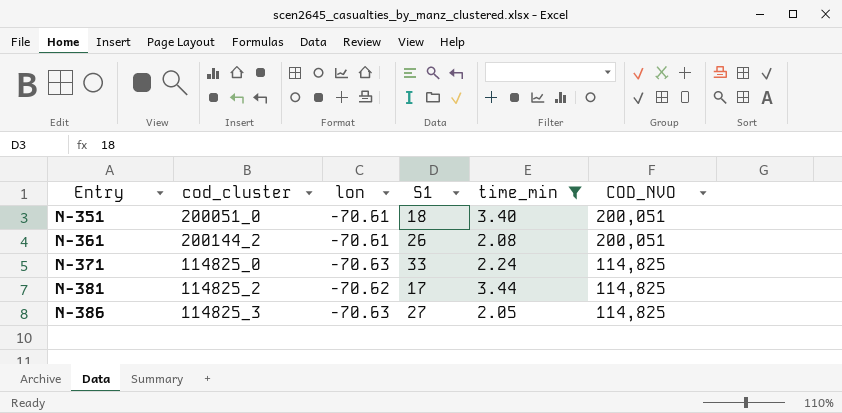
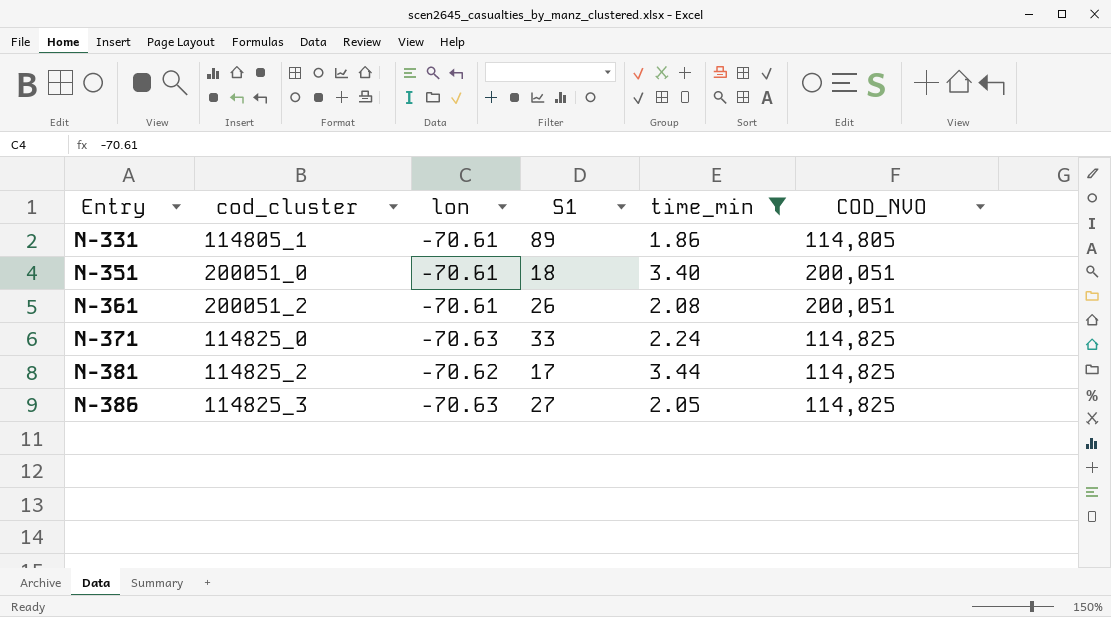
row N-331: none -> 114805_1 | -70.61 | 89 | 1.86 | 114,805
N-361 | cod_cluster: 200144_2 -> 200051_2

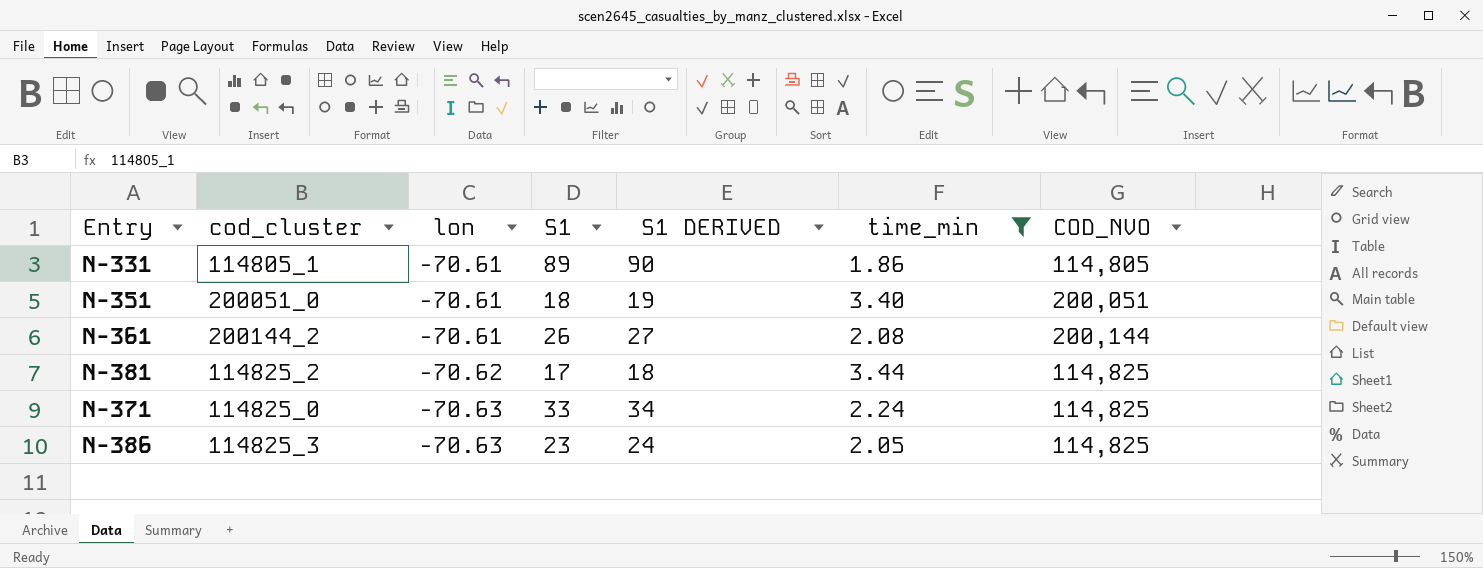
row order: Entry ascending -> lon descending
column S1 DERIVED | formula: none -> [S1] + 1
N-361 | cod_cluster: 200051_2 -> 200144_2
N-361 | COD_NVO: 200,051 -> 200,144
N-386 | S1: 27 -> 23

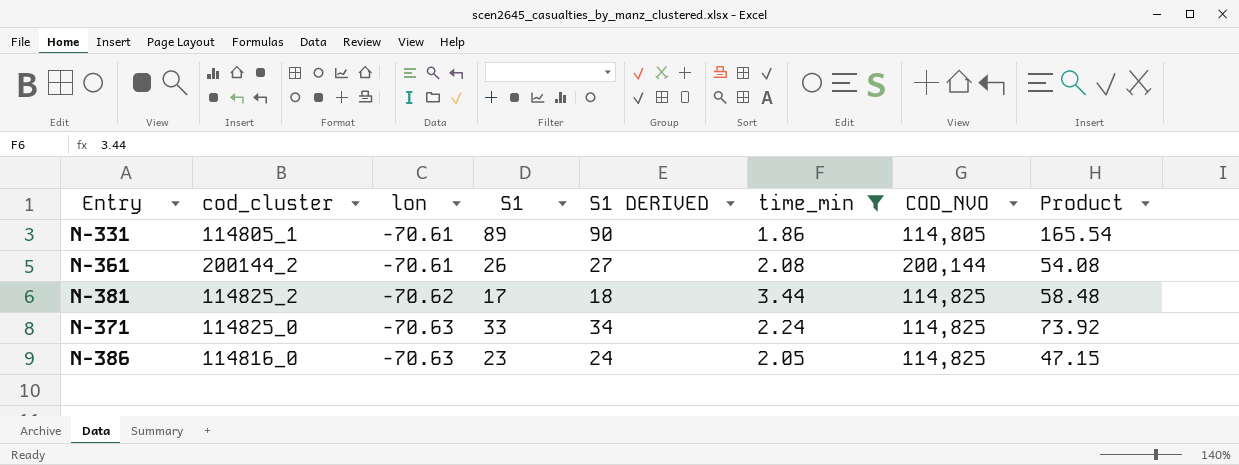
column Product | formula: none -> [S1] * [time_min]
row N-351: 200051_0 | -70.61 | 18 | 19 | 3.40 | 200,051 -> none
N-386 | cod_cluster: 114825_3 -> 114816_0

